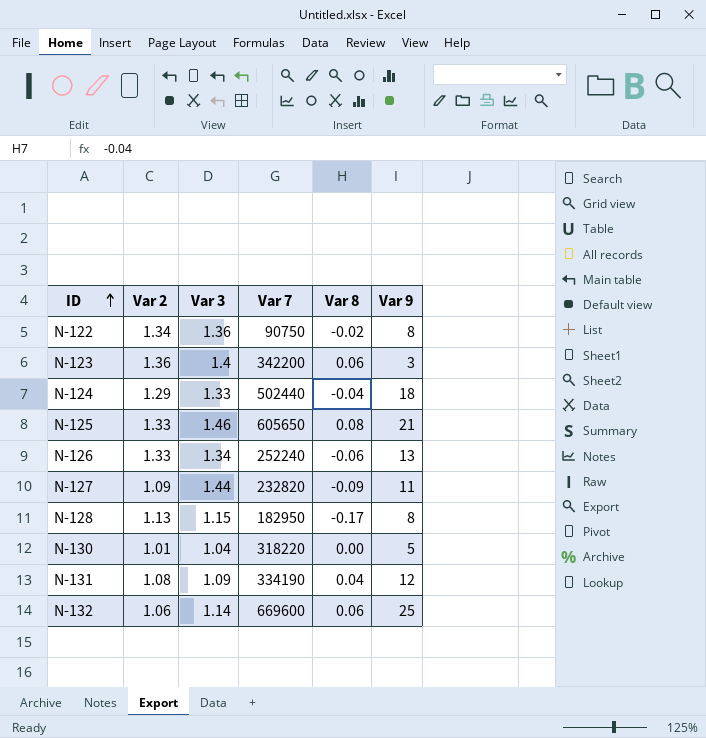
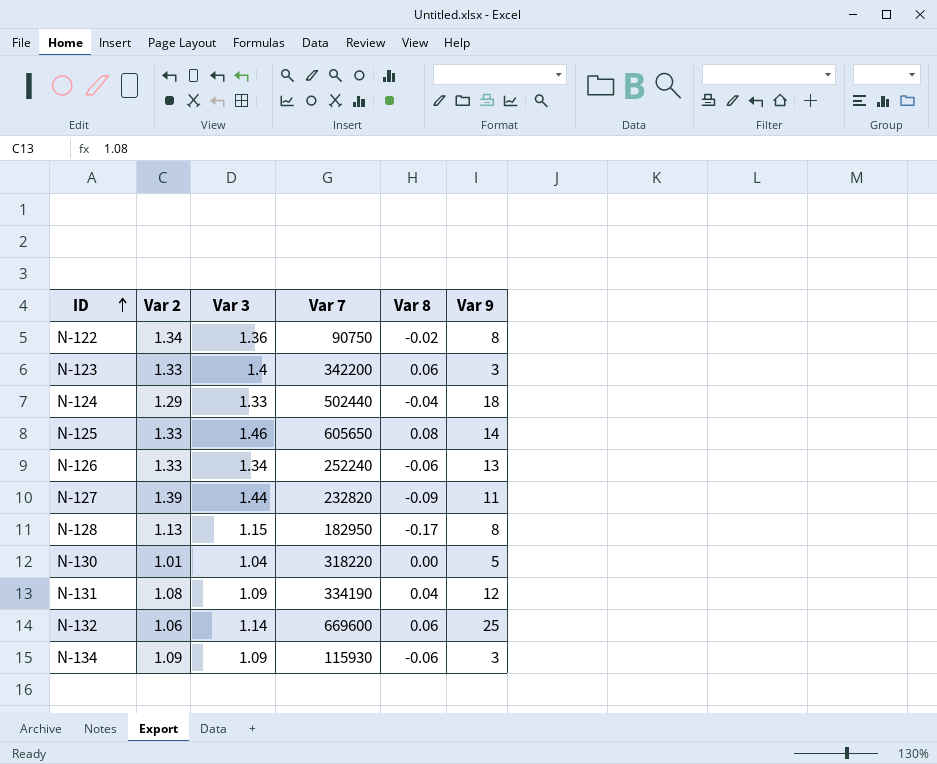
N-123 | Var 2: 1.36 -> 1.33
N-125 | Var 9: 21 -> 14
N-127 | Var 2: 1.09 -> 1.39
row N-134: none -> 1.09 | 1.09 | 115930 | -0.06 | 3

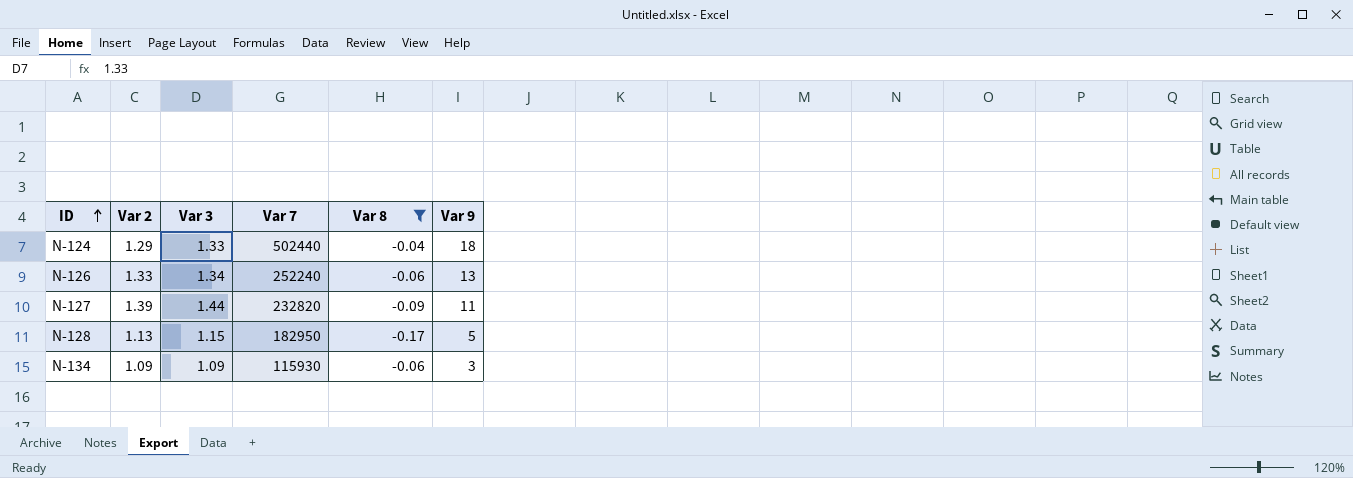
filter: none -> Var 8 <= -0.04
N-128 | Var 9: 8 -> 5

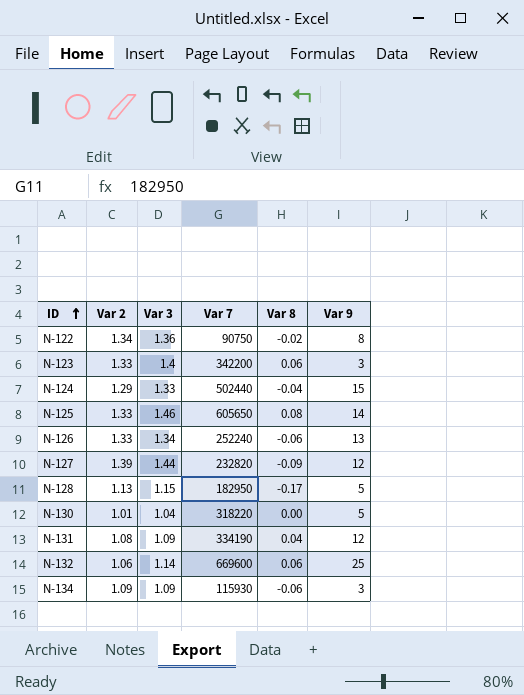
filter: Var 8 <= -0.04 -> none
N-124 | Var 9: 18 -> 15
N-127 | Var 9: 11 -> 12

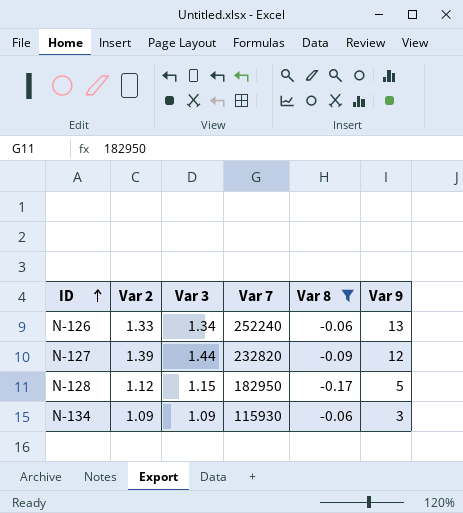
filter: none -> Var 8 <= -0.06
N-128 | Var 2: 1.13 -> 1.12

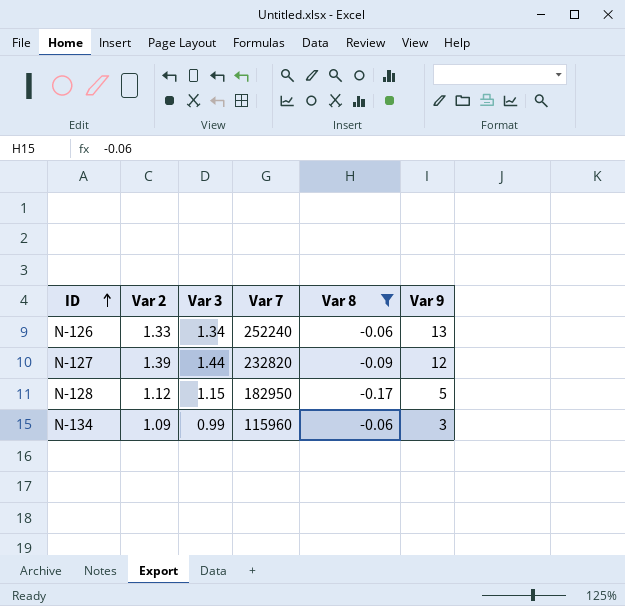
N-134 | Var 3: 1.09 -> 0.99
N-134 | Var 7: 115930 -> 115960

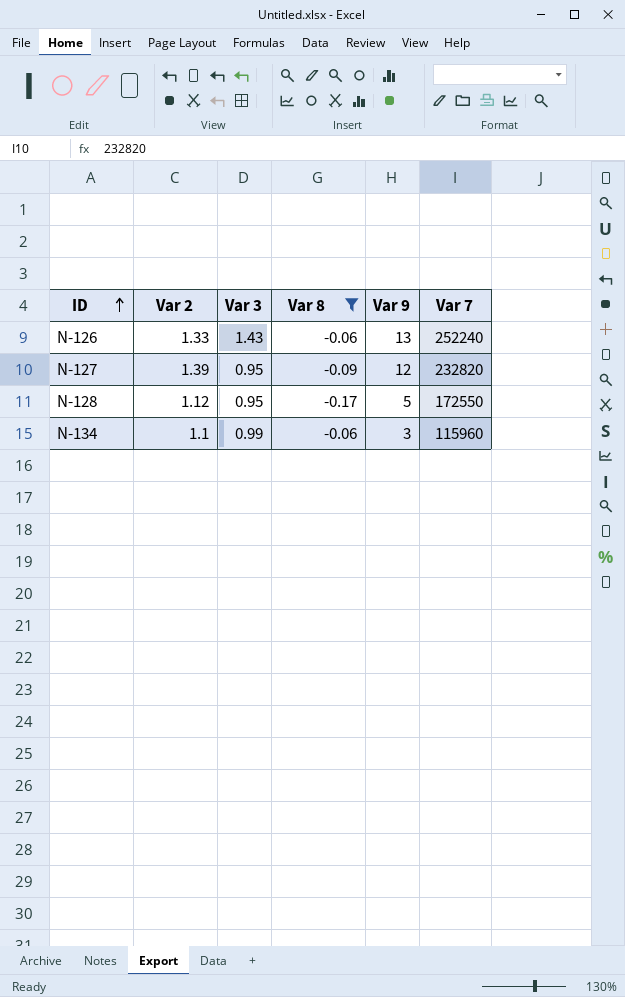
column Var 7 | position: 4 -> 6
N-126 | Var 3: 1.34 -> 1.43
N-127 | Var 3: 1.44 -> 0.95
N-128 | Var 3: 1.15 -> 0.95
N-128 | Var 7: 182950 -> 172550
N-134 | Var 2: 1.09 -> 1.1

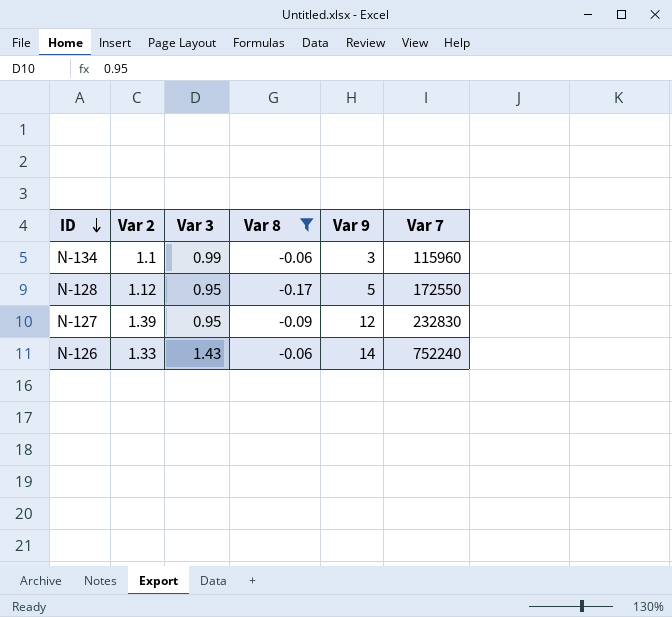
row order: ID ascending -> ID descending
N-127 | Var 7: 232820 -> 232830
N-126 | Var 9: 13 -> 14
N-126 | Var 7: 252240 -> 752240

